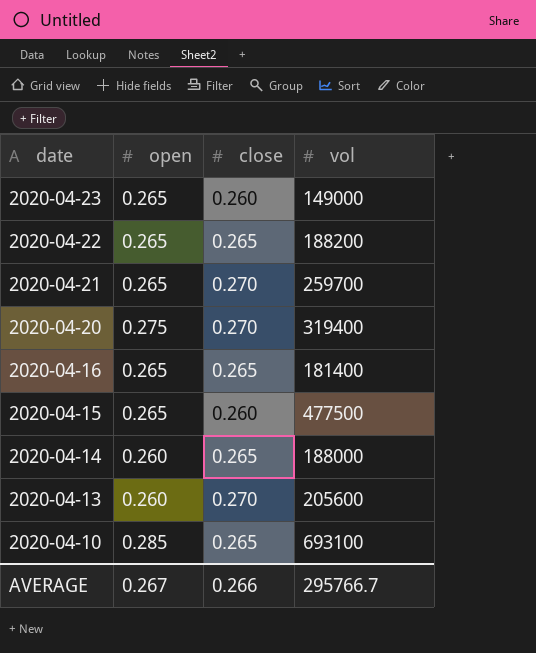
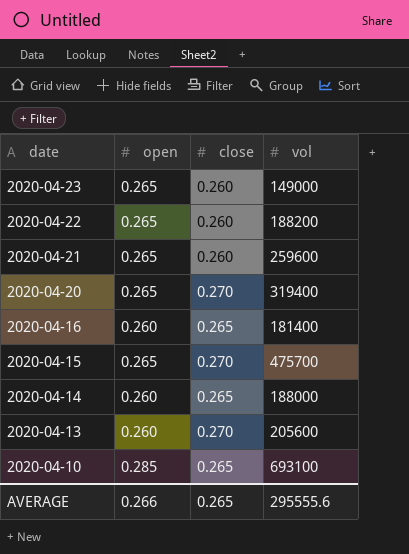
2020-04-22 | close: 0.265 -> 0.260
2020-04-21 | close: 0.270 -> 0.260
2020-04-21 | vol: 259700 -> 259600
2020-04-20 | open: 0.275 -> 0.265
2020-04-16 | open: 0.265 -> 0.260
2020-04-15 | close: 0.260 -> 0.270
2020-04-15 | vol: 477500 -> 475700
AVERAGE | open: 0.267 -> 0.266
AVERAGE | close: 0.266 -> 0.265
AVERAGE | vol: 295766.7 -> 295555.6

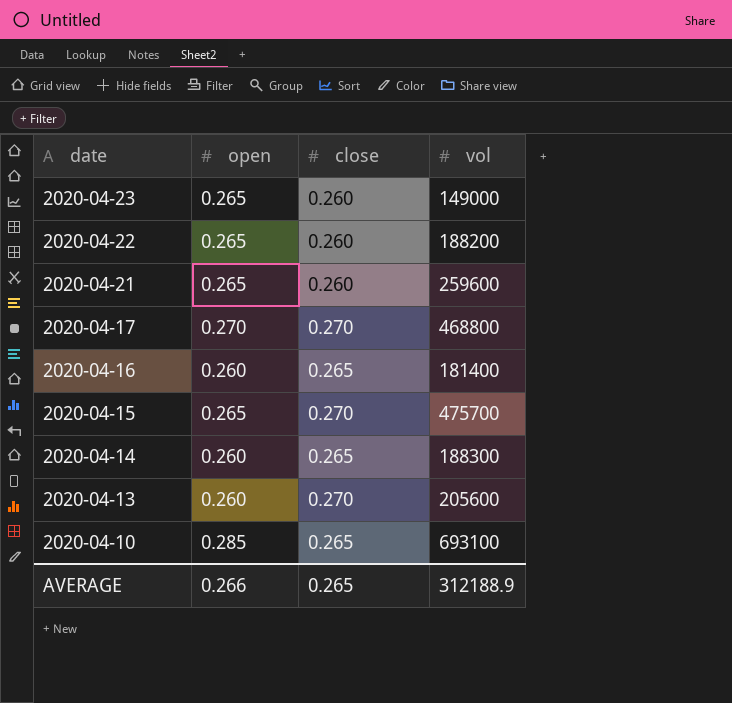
row 2020-04-20: 0.265 | 0.270 | 319400 -> none
row 2020-04-17: none -> 0.270 | 0.270 | 468800
2020-04-14 | vol: 188000 -> 188300
AVERAGE | vol: 295555.6 -> 312188.9

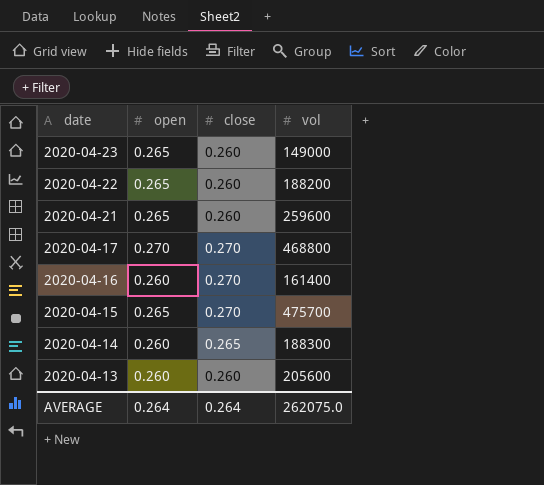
row 2020-04-10: 0.285 | 0.265 | 693100 -> none
2020-04-16 | close: 0.265 -> 0.270
2020-04-16 | vol: 181400 -> 161400
2020-04-13 | close: 0.270 -> 0.260
AVERAGE | open: 0.266 -> 0.264
AVERAGE | close: 0.265 -> 0.264
AVERAGE | vol: 312188.9 -> 262075.0

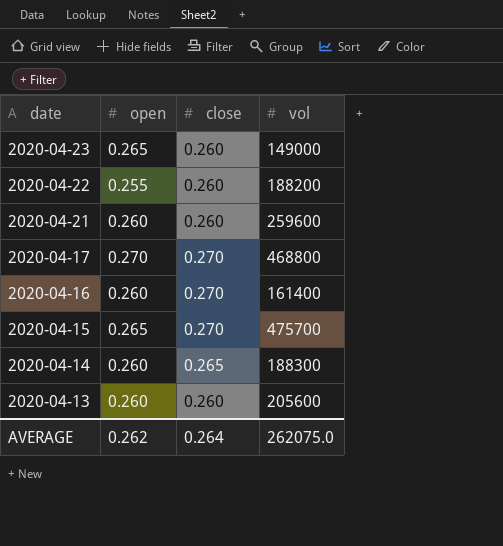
2020-04-22 | open: 0.265 -> 0.255
2020-04-21 | open: 0.265 -> 0.260
AVERAGE | open: 0.264 -> 0.262

